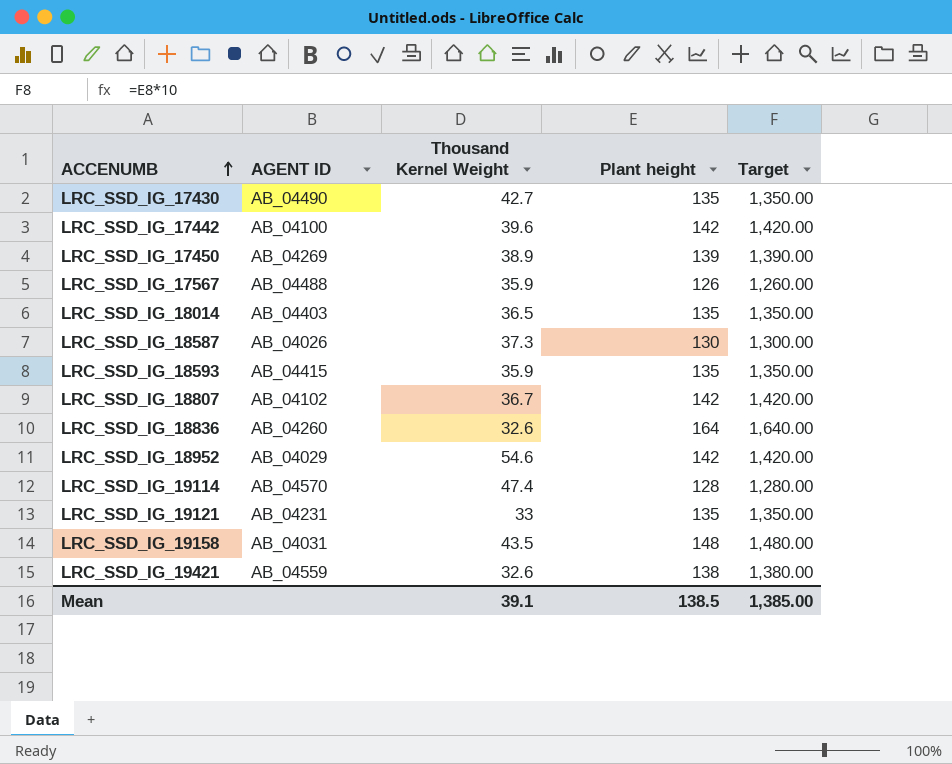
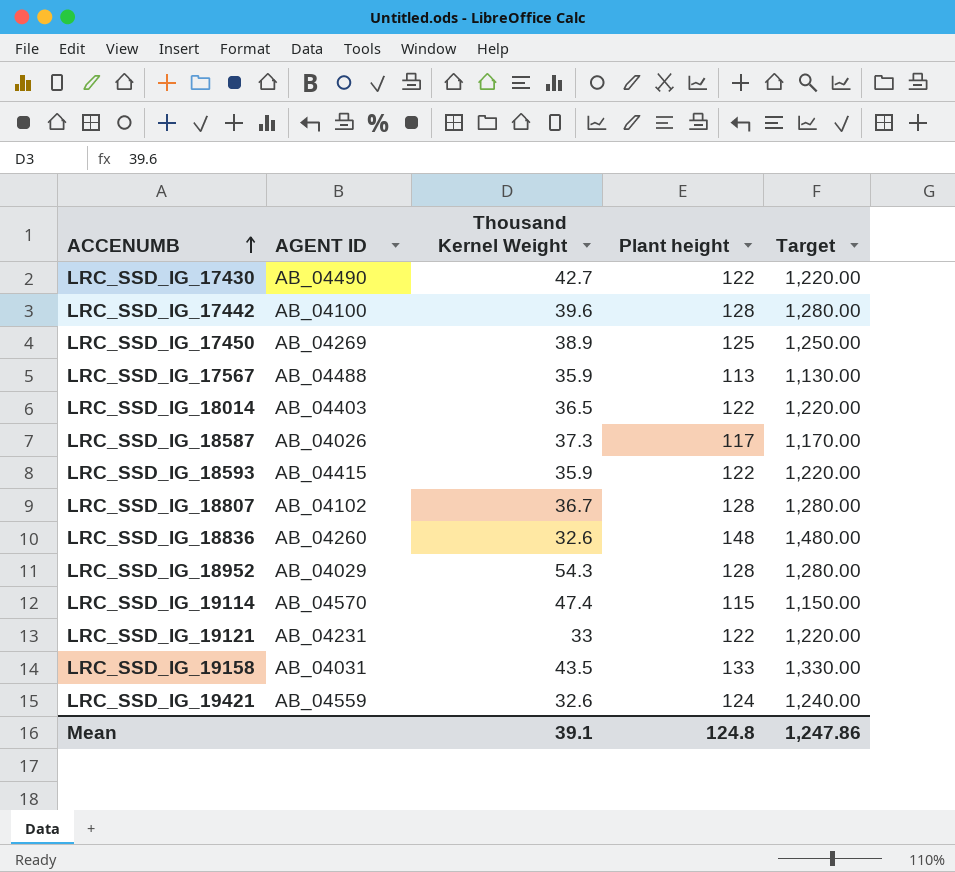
LRC_SSD_IG_17430 | Plant height: 135 -> 122
LRC_SSD_IG_17430 | Target: 1,350.00 -> 1,220.00
LRC_SSD_IG_17442 | Plant height: 142 -> 128
LRC_SSD_IG_17442 | Target: 1,420.00 -> 1,280.00
LRC_SSD_IG_17450 | Plant height: 139 -> 125
LRC_SSD_IG_17450 | Target: 1,390.00 -> 1,250.00
LRC_SSD_IG_17567 | Plant height: 126 -> 113
LRC_SSD_IG_17567 | Target: 1,260.00 -> 1,130.00
LRC_SSD_IG_18014 | Plant height: 135 -> 122
LRC_SSD_IG_18014 | Target: 1,350.00 -> 1,220.00
LRC_SSD_IG_18587 | Plant height: 130 -> 117
LRC_SSD_IG_18587 | Target: 1,300.00 -> 1,170.00
LRC_SSD_IG_18593 | Plant height: 135 -> 122
LRC_SSD_IG_18593 | Target: 1,350.00 -> 1,220.00
LRC_SSD_IG_18807 | Plant height: 142 -> 128
LRC_SSD_IG_18807 | Target: 1,420.00 -> 1,280.00
LRC_SSD_IG_18836 | Plant height: 164 -> 148
LRC_SSD_IG_18836 | Target: 1,640.00 -> 1,480.00
LRC_SSD_IG_18952 | Thousand Kernel Weight: 54.6 -> 54.3
LRC_SSD_IG_18952 | Plant height: 142 -> 128
LRC_SSD_IG_18952 | Target: 1,420.00 -> 1,280.00
LRC_SSD_IG_19114 | Plant height: 128 -> 115
LRC_SSD_IG_19114 | Target: 1,280.00 -> 1,150.00
LRC_SSD_IG_19121 | Plant height: 135 -> 122
LRC_SSD_IG_19121 | Target: 1,350.00 -> 1,220.00
LRC_SSD_IG_19158 | Plant height: 148 -> 133
LRC_SSD_IG_19158 | Target: 1,480.00 -> 1,330.00
LRC_SSD_IG_19421 | Plant height: 138 -> 124
LRC_SSD_IG_19421 | Target: 1,380.00 -> 1,240.00
Mean | Plant height: 138.5 -> 124.8
Mean | Target: 1,385.00 -> 1,247.86

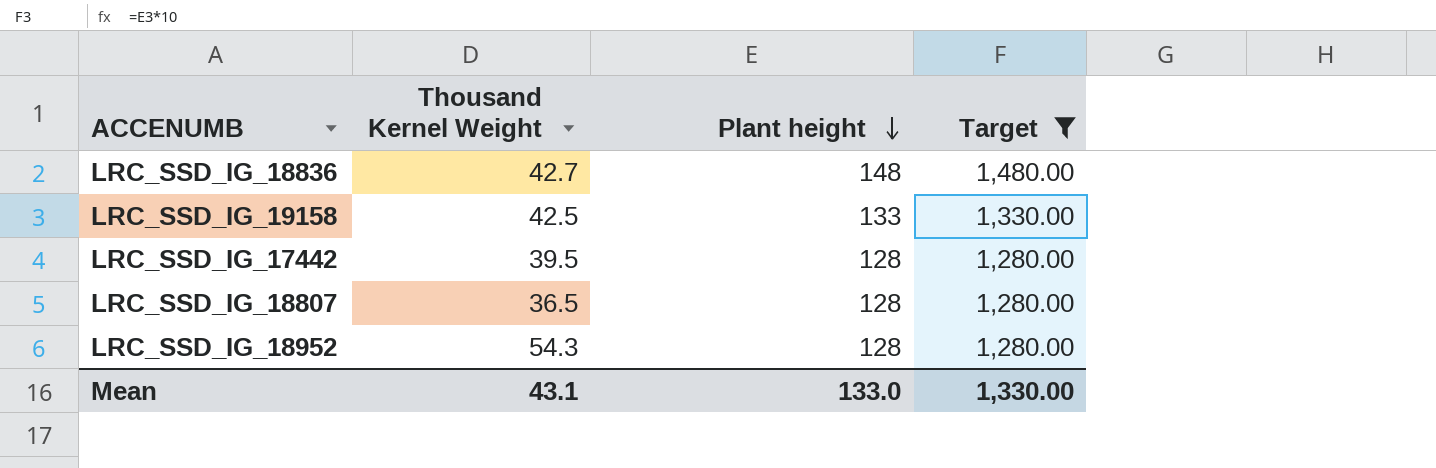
filter: none -> Target >= 1,280.00
row order: ACCENUMB ascending -> Plant height descending
column AGENT ID | position: 2 -> none
LRC_SSD_IG_18836 | Thousand Kernel Weight: 32.6 -> 42.7
LRC_SSD_IG_19158 | Thousand Kernel Weight: 43.5 -> 42.5
LRC_SSD_IG_17442 | Thousand Kernel Weight: 39.6 -> 39.5
LRC_SSD_IG_18807 | Thousand Kernel Weight: 36.7 -> 36.5
Mean | Thousand Kernel Weight: 39.1 -> 43.1
Mean | Plant height: 124.8 -> 133.0
Mean | Target: 1,247.86 -> 1,330.00

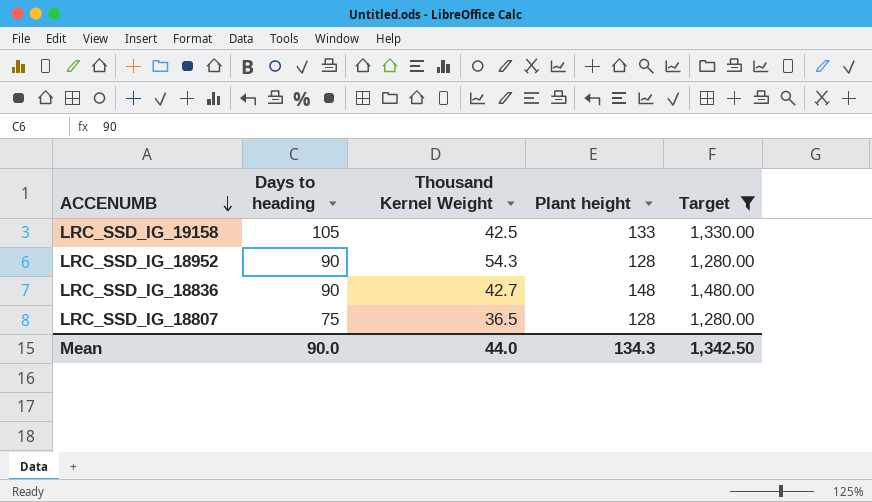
row order: Plant height descending -> ACCENUMB descending
column Days to heading | position: none -> 2
row LRC_SSD_IG_17442: 39.5 | 128 | 1,280.00 -> none
Mean | Thousand Kernel Weight: 43.1 -> 44.0
Mean | Plant height: 133.0 -> 134.3
Mean | Target: 1,330.00 -> 1,342.50

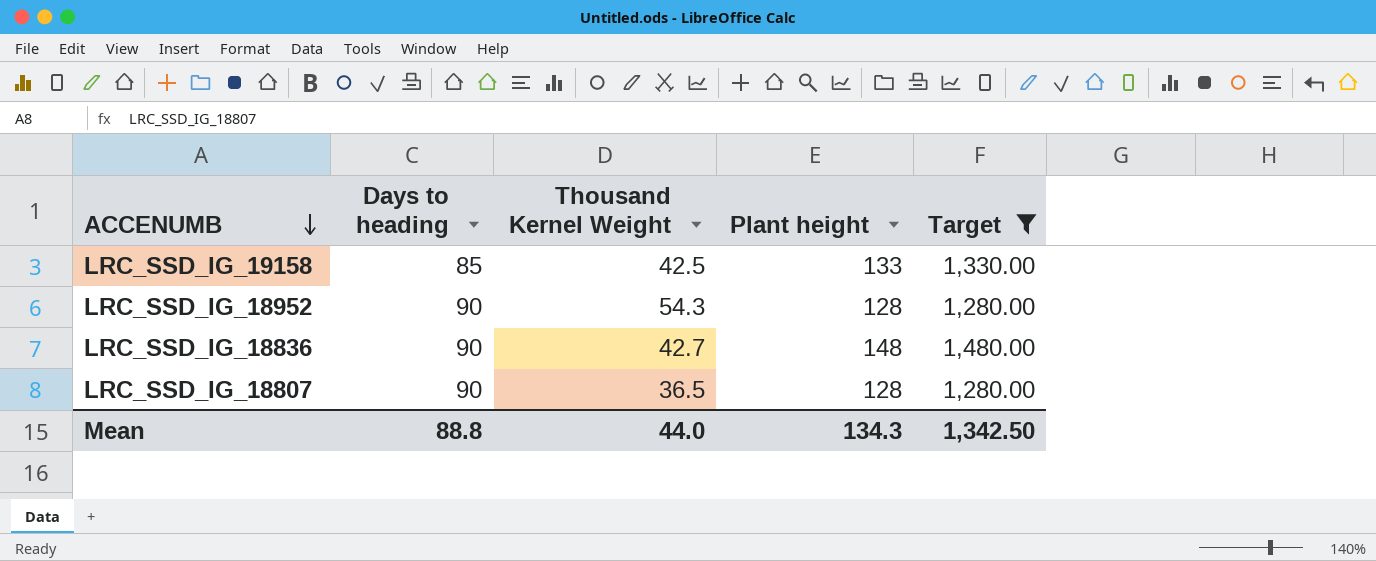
LRC_SSD_IG_19158 | Days to heading: 105 -> 85
LRC_SSD_IG_18807 | Days to heading: 75 -> 90
Mean | Days to heading: 90.0 -> 88.8

